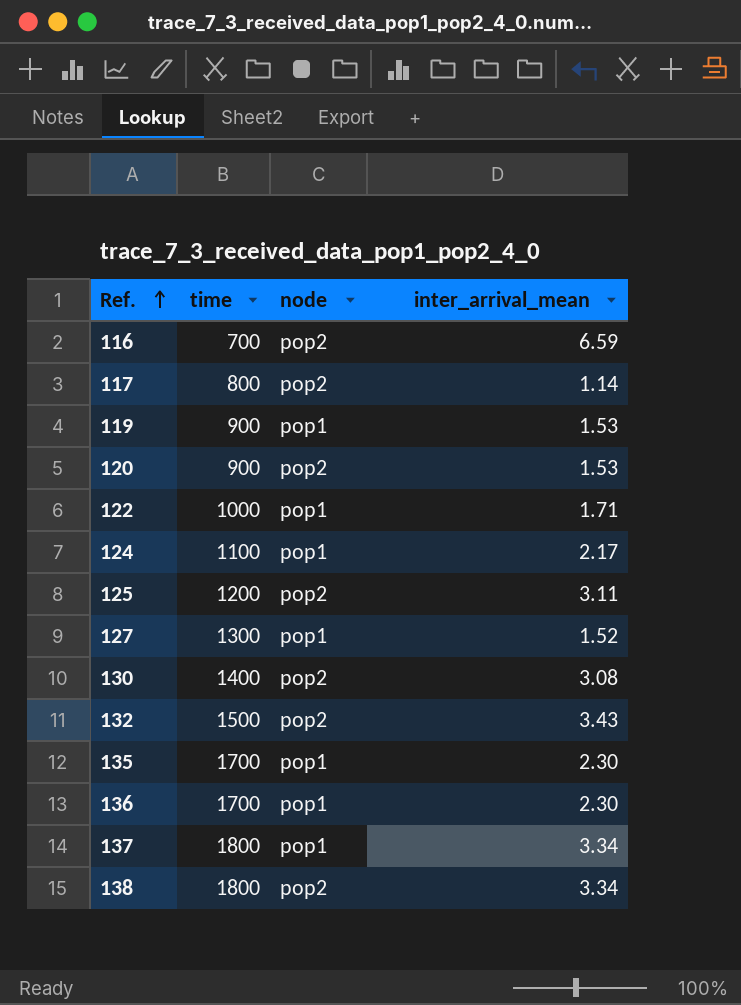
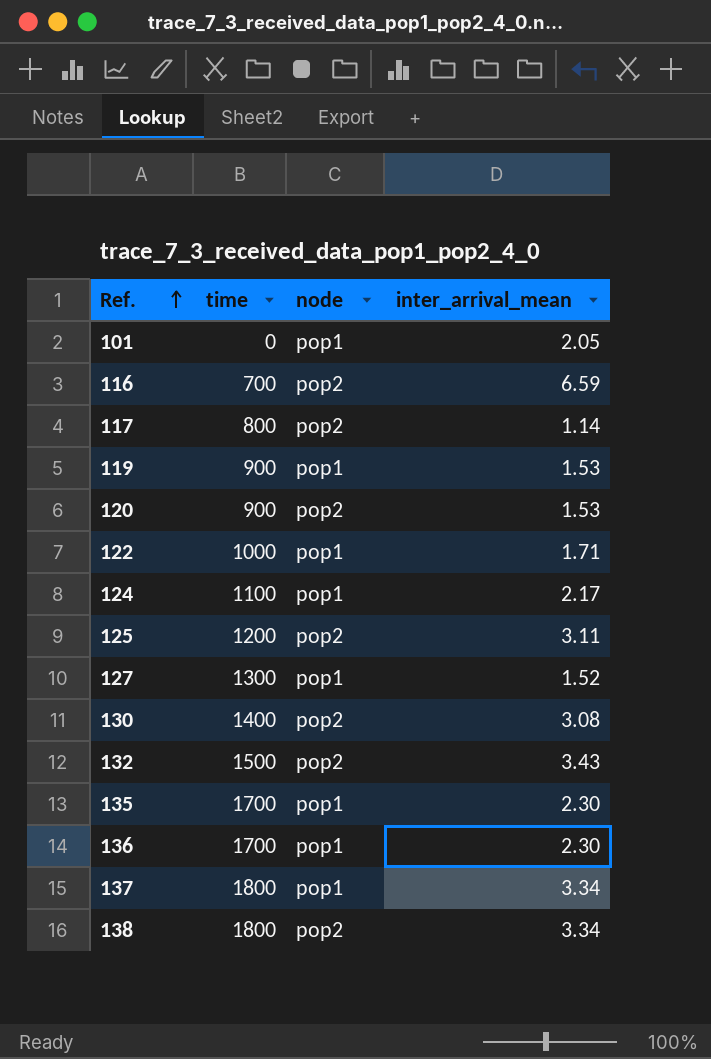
row 101: none -> 0 | pop1 | 2.05

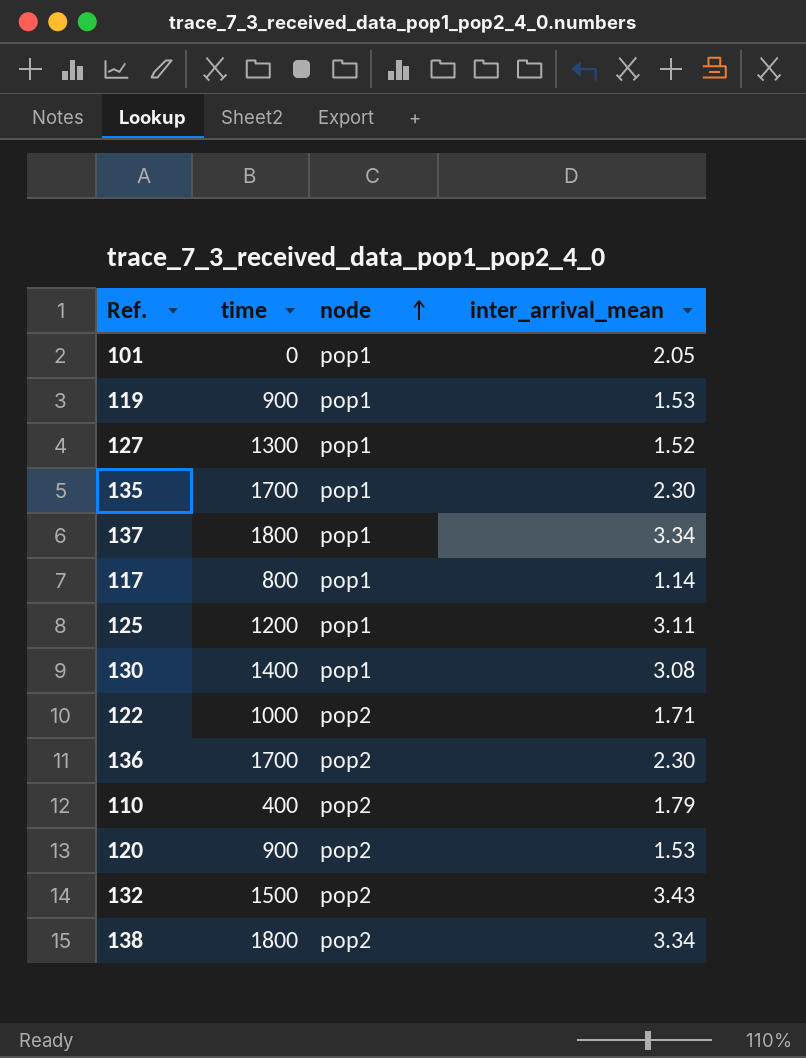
row order: Ref. ascending -> node ascending
row 116: 700 | pop2 | 6.59 -> none
row 124: 1100 | pop1 | 2.17 -> none
117 | node: pop2 -> pop1
125 | node: pop2 -> pop1
130 | node: pop2 -> pop1
122 | node: pop1 -> pop2
136 | node: pop1 -> pop2
row 110: none -> 400 | pop2 | 1.79

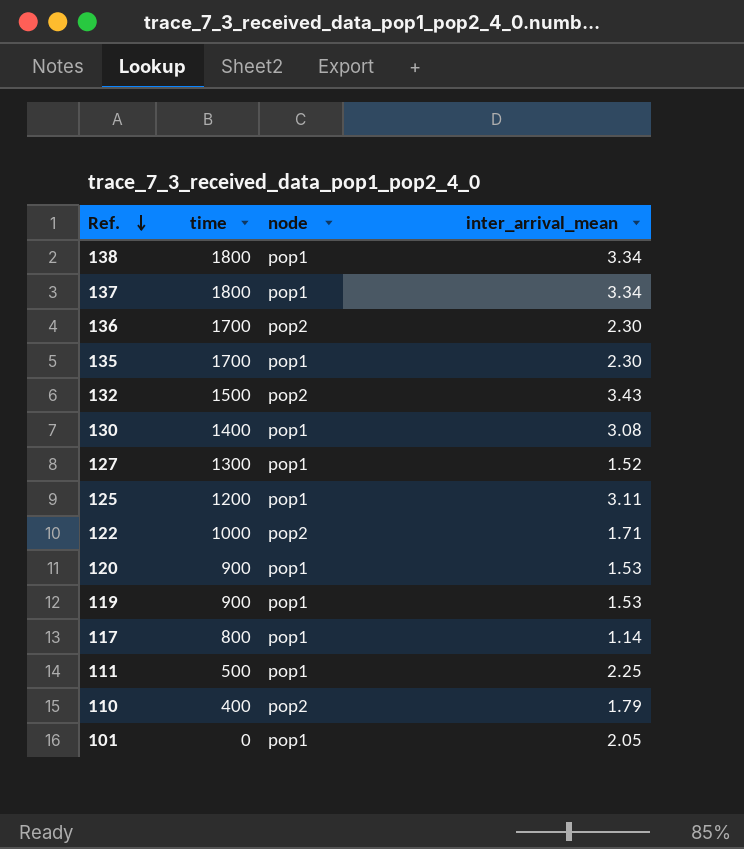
row order: node ascending -> Ref. descending
138 | node: pop2 -> pop1
120 | node: pop2 -> pop1
row 111: none -> 500 | pop1 | 2.25

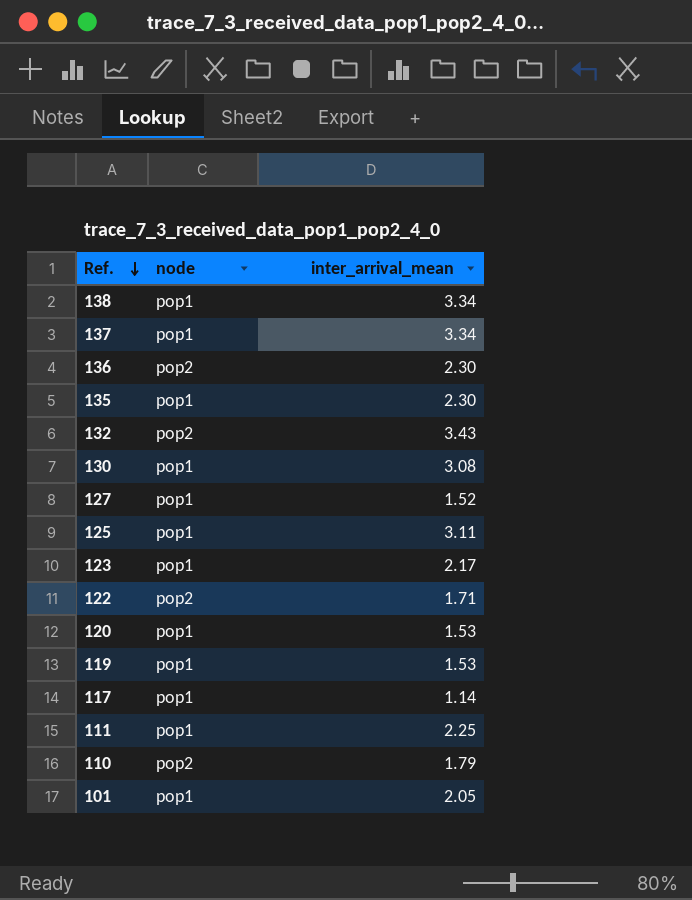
column time | position: 2 -> none
row 123: none -> pop1 | 2.17

